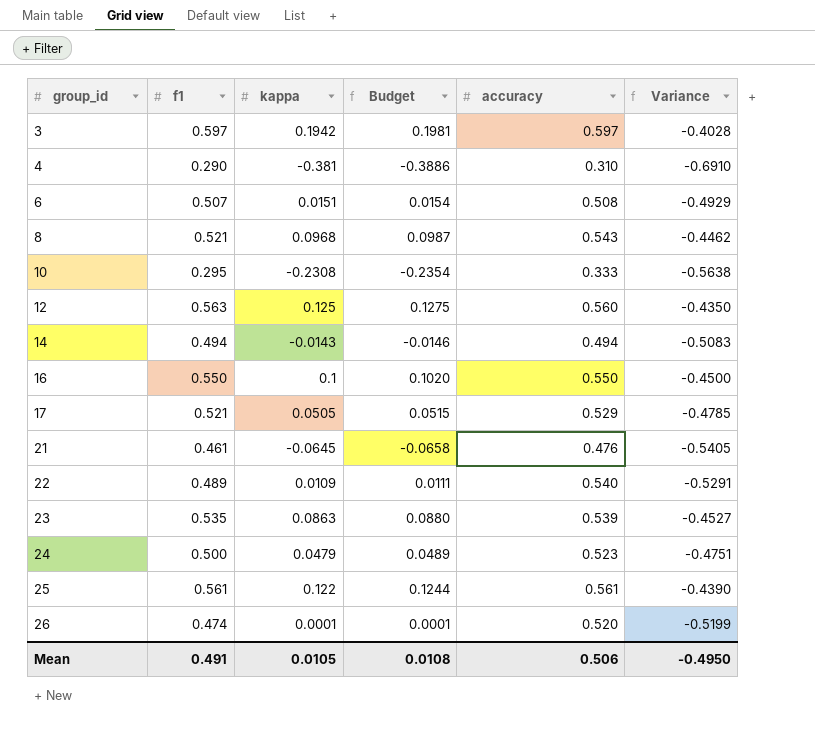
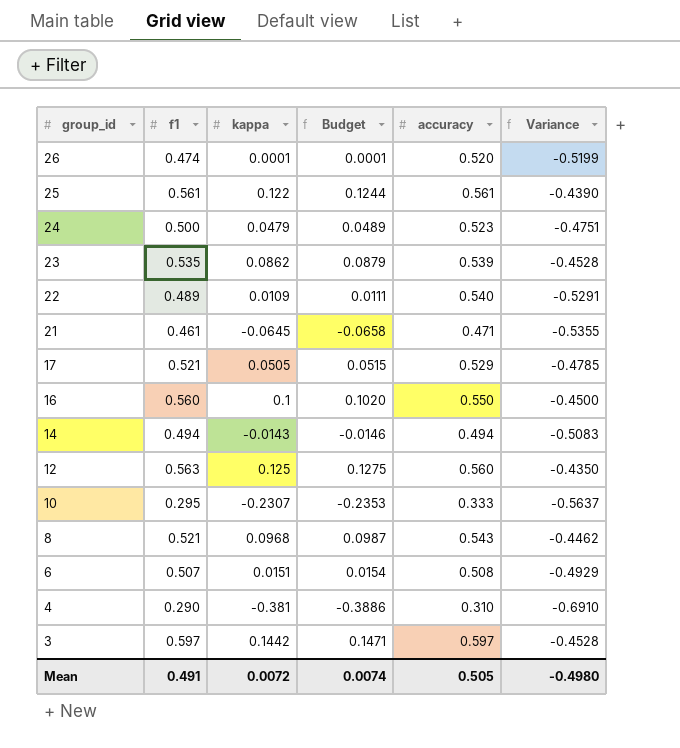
row order: group_id ascending -> group_id descending
23 | kappa: 0.0863 -> 0.0862
23 | Budget: 0.0880 -> 0.0879
23 | Variance: -0.4527 -> -0.4528
21 | accuracy: 0.476 -> 0.471
21 | Variance: -0.5405 -> -0.5355
16 | f1: 0.550 -> 0.560
10 | kappa: -0.2308 -> -0.2307
10 | Budget: -0.2354 -> -0.2353
10 | Variance: -0.5638 -> -0.5637
3 | kappa: 0.1942 -> 0.1442
3 | Budget: 0.1981 -> 0.1471
3 | Variance: -0.4028 -> -0.4528
Mean | kappa: 0.0105 -> 0.0072
Mean | Budget: 0.0108 -> 0.0074
Mean | accuracy: 0.506 -> 0.505
Mean | Variance: -0.4950 -> -0.4980

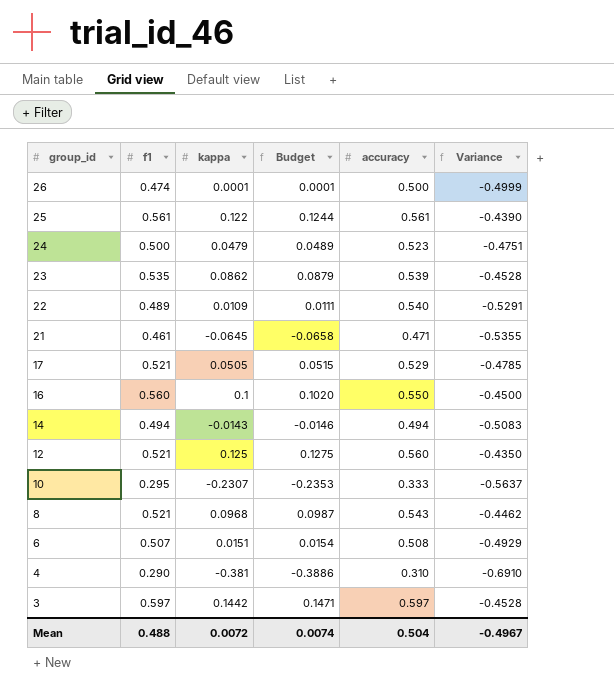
26 | accuracy: 0.520 -> 0.500
26 | Variance: -0.5199 -> -0.4999
12 | f1: 0.563 -> 0.521
Mean | f1: 0.491 -> 0.488
Mean | accuracy: 0.505 -> 0.504
Mean | Variance: -0.4980 -> -0.4967

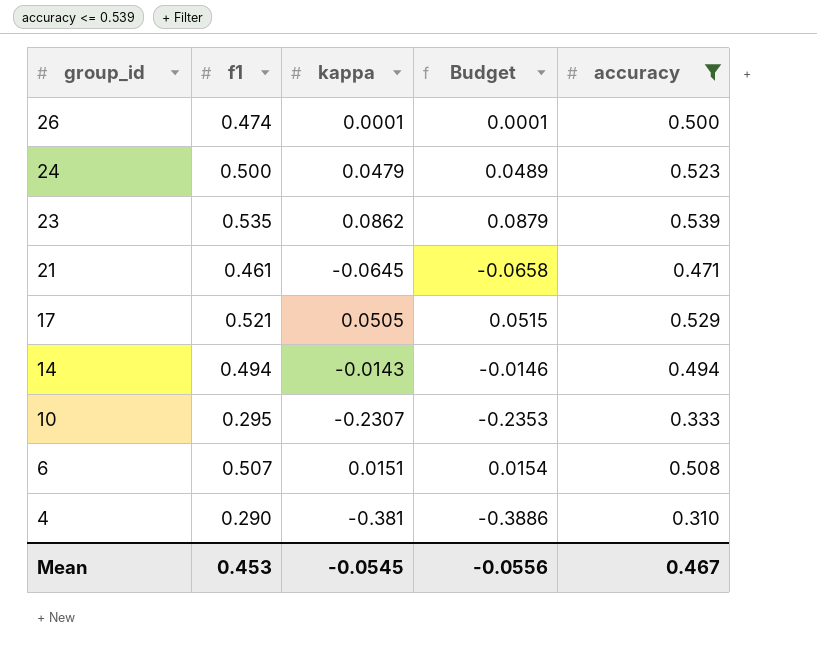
filter: none -> accuracy <= 0.539
column Variance | formula: [kappa] - [accuracy] -> none
Mean | f1: 0.488 -> 0.453
Mean | kappa: 0.0072 -> -0.0545
Mean | Budget: 0.0074 -> -0.0556
Mean | accuracy: 0.504 -> 0.467

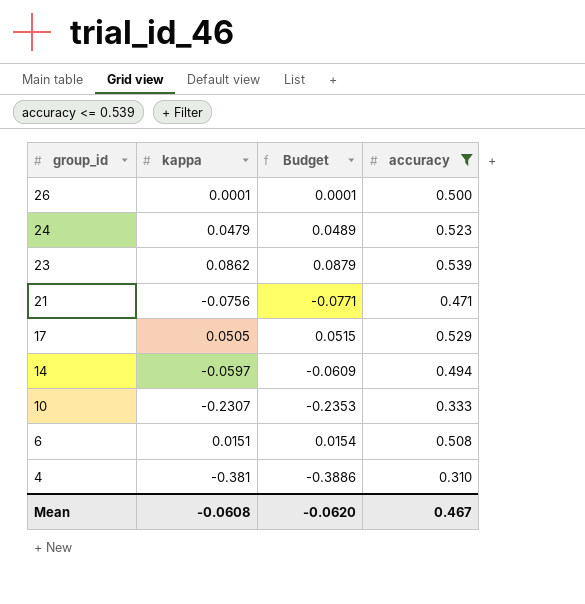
column f1 | position: 2 -> none
21 | kappa: -0.0645 -> -0.0756
21 | Budget: -0.0658 -> -0.0771
14 | kappa: -0.0143 -> -0.0597
14 | Budget: -0.0146 -> -0.0609
Mean | kappa: -0.0545 -> -0.0608
Mean | Budget: -0.0556 -> -0.0620

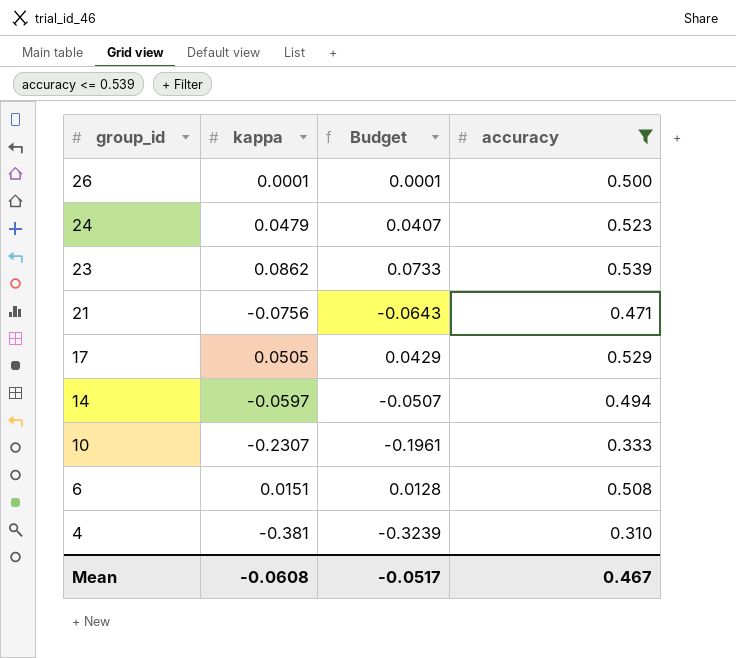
column Budget | formula: [kappa] * 1.02 -> [kappa] * 0.85
Mean | Budget: -0.0620 -> -0.0517

